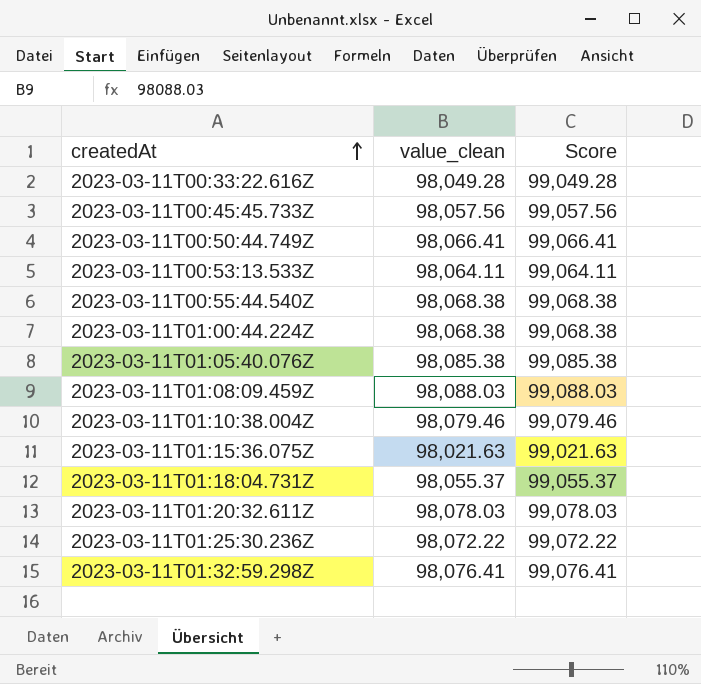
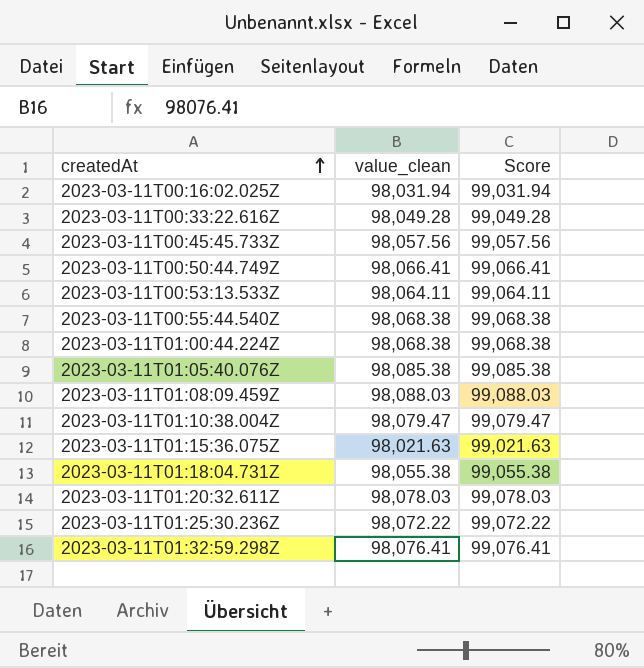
row 2023-03-11T00:16:02.025Z: none -> 98,031.94 | 99,031.94
2023-03-11T01:10:38.004Z | value_clean: 98,079.46 -> 98,079.47
2023-03-11T01:10:38.004Z | Score: 99,079.46 -> 99,079.47
2023-03-11T01:18:04.731Z | value_clean: 98,055.37 -> 98,055.38
2023-03-11T01:18:04.731Z | Score: 99,055.37 -> 99,055.38

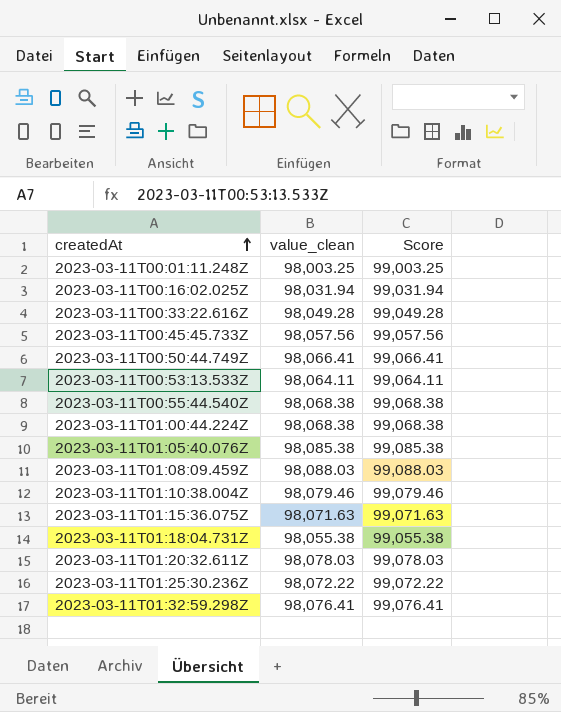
row 2023-03-11T00:01:11.248Z: none -> 98,003.25 | 99,003.25
2023-03-11T01:10:38.004Z | value_clean: 98,079.47 -> 98,079.46
2023-03-11T01:10:38.004Z | Score: 99,079.47 -> 99,079.46
2023-03-11T01:15:36.075Z | value_clean: 98,021.63 -> 98,071.63
2023-03-11T01:15:36.075Z | Score: 99,021.63 -> 99,071.63

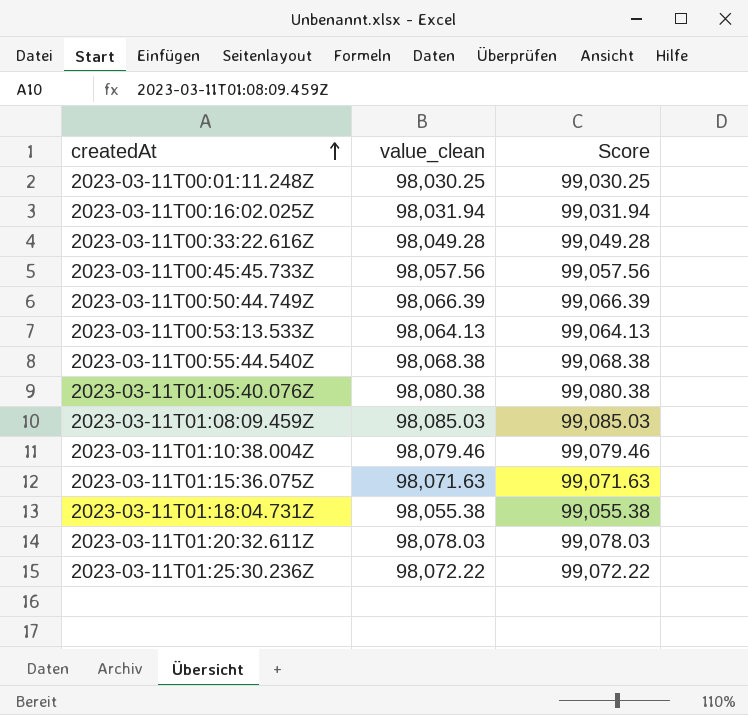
row 2023-03-11T01:00:44.224Z: 98,068.38 | 99,068.38 -> none
row 2023-03-11T01:32:59.298Z: 98,076.41 | 99,076.41 -> none
2023-03-11T00:01:11.248Z | value_clean: 98,003.25 -> 98,030.25
2023-03-11T00:01:11.248Z | Score: 99,003.25 -> 99,030.25
2023-03-11T00:50:44.749Z | value_clean: 98,066.41 -> 98,066.39
2023-03-11T00:50:44.749Z | Score: 99,066.41 -> 99,066.39
2023-03-11T00:53:13.533Z | value_clean: 98,064.11 -> 98,064.13
2023-03-11T00:53:13.533Z | Score: 99,064.11 -> 99,064.13
2023-03-11T01:05:40.076Z | value_clean: 98,085.38 -> 98,080.38
2023-03-11T01:05:40.076Z | Score: 99,085.38 -> 99,080.38
2023-03-11T01:08:09.459Z | value_clean: 98,088.03 -> 98,085.03
2023-03-11T01:08:09.459Z | Score: 99,088.03 -> 99,085.03

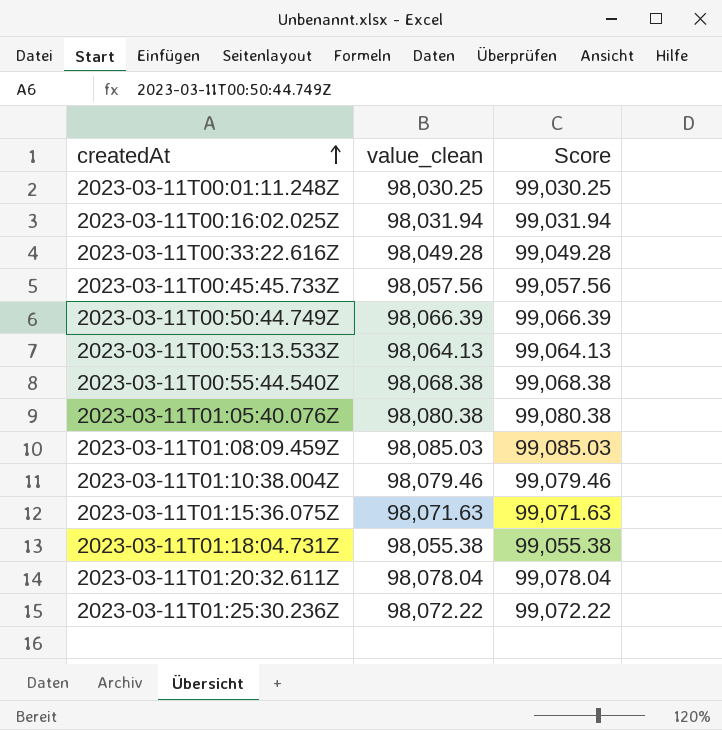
2023-03-11T01:20:32.611Z | value_clean: 98,078.03 -> 98,078.04
2023-03-11T01:20:32.611Z | Score: 99,078.03 -> 99,078.04

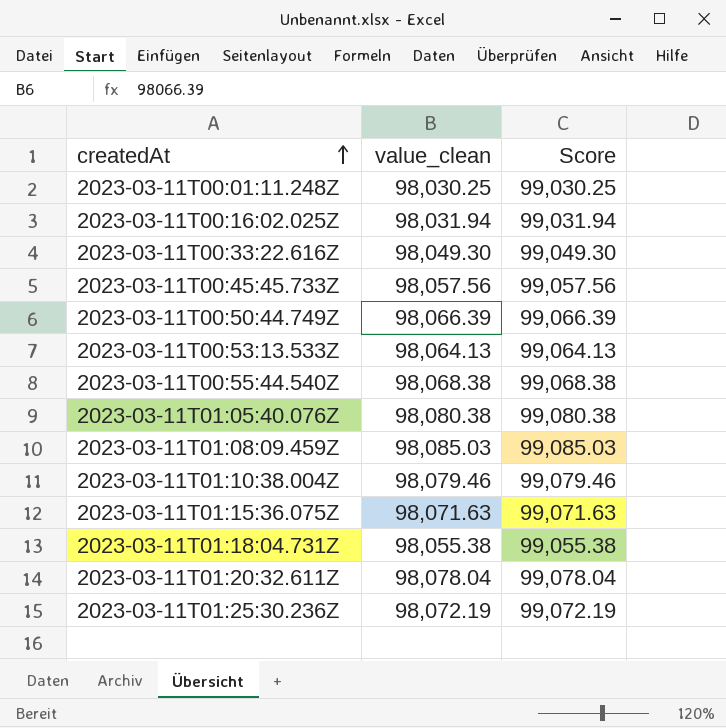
2023-03-11T00:33:22.616Z | value_clean: 98,049.28 -> 98,049.30
2023-03-11T00:33:22.616Z | Score: 99,049.28 -> 99,049.30
2023-03-11T01:25:30.236Z | value_clean: 98,072.22 -> 98,072.19
2023-03-11T01:25:30.236Z | Score: 99,072.22 -> 99,072.19

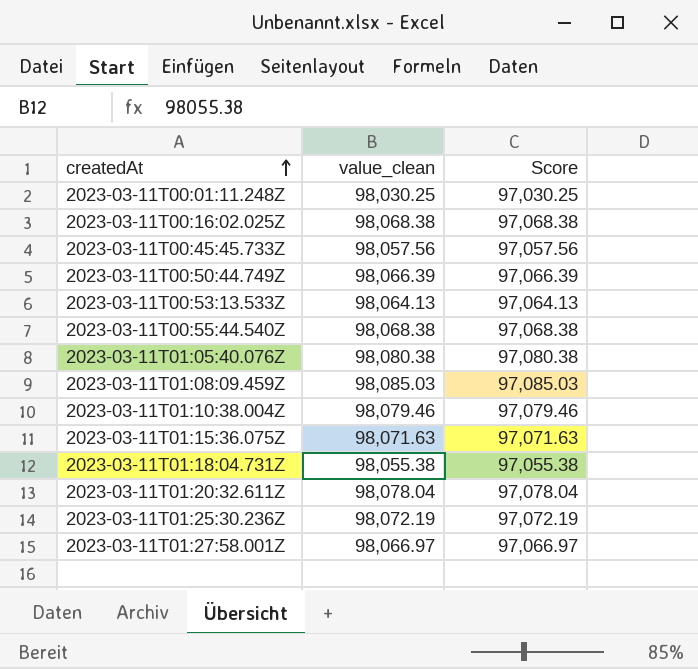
column Score | formula: [value_clean] + 1000 -> [value_clean] - 1000
row 2023-03-11T00:33:22.616Z: 98,049.30 | 99,049.30 -> none
2023-03-11T00:16:02.025Z | value_clean: 98,031.94 -> 98,068.38
row 2023-03-11T01:27:58.001Z: none -> 98,066.97 | 97,066.97

